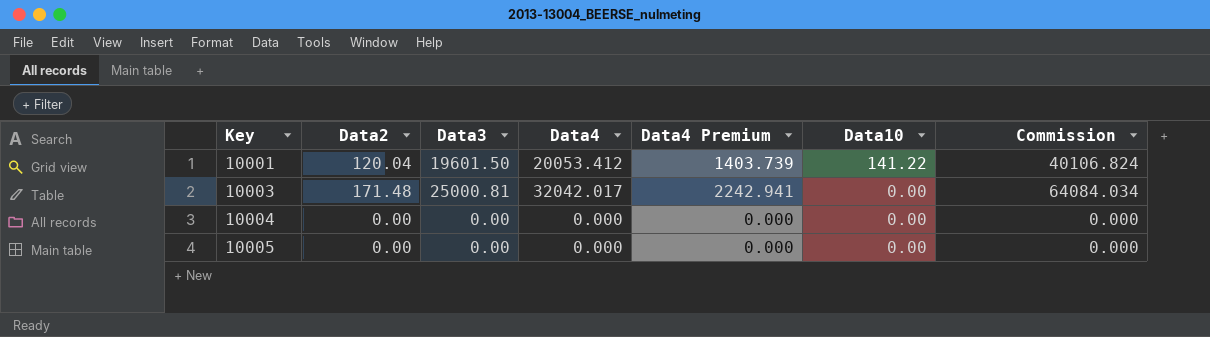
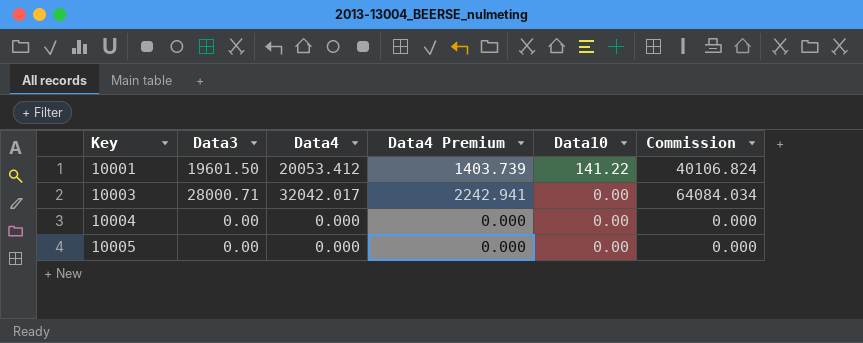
column Data2 | position: 2 -> none
10003 | Data3: 25000.81 -> 28000.71

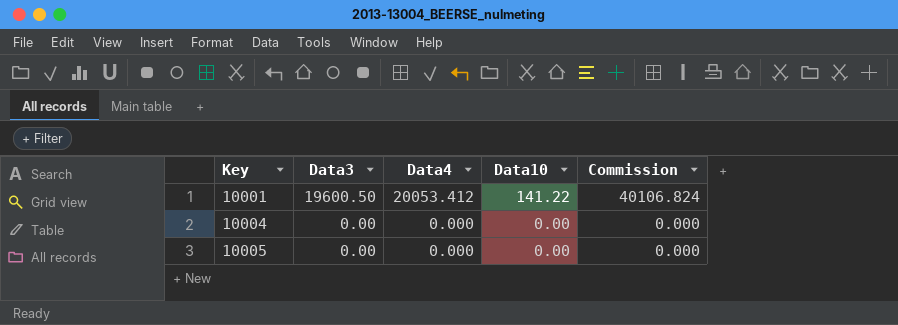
column Data4 Premium | formula: [Data4] * 0.07 -> none
row 10003: 28000.71 | 32042.017 | 2242.941 | 0.00 | 64084.034 -> none
10001 | Data3: 19601.50 -> 19600.50

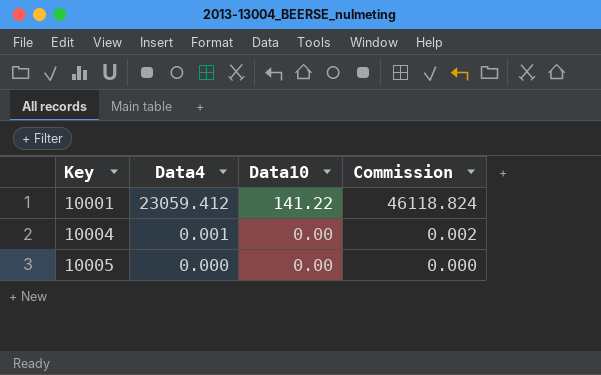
column Data3 | position: 2 -> none
10001 | Data4: 20053.412 -> 23059.412
10001 | Commission: 40106.824 -> 46118.824
10004 | Data4: 0.000 -> 0.001
10004 | Commission: 0.000 -> 0.002

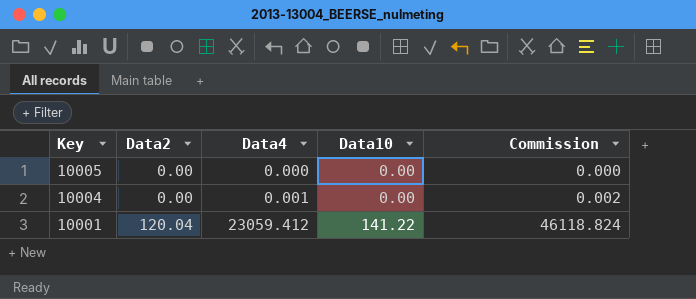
row order: Key ascending -> Key descending
column Data2 | position: none -> 2

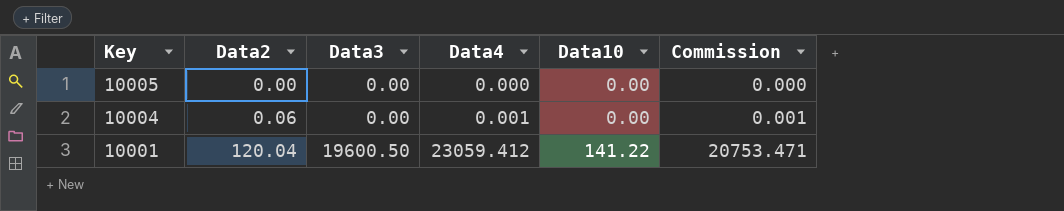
column Data3 | position: none -> 3
column Commission | formula: [Data4] * 2 -> [Data4] * 0.9
10004 | Data2: 0.00 -> 0.06

